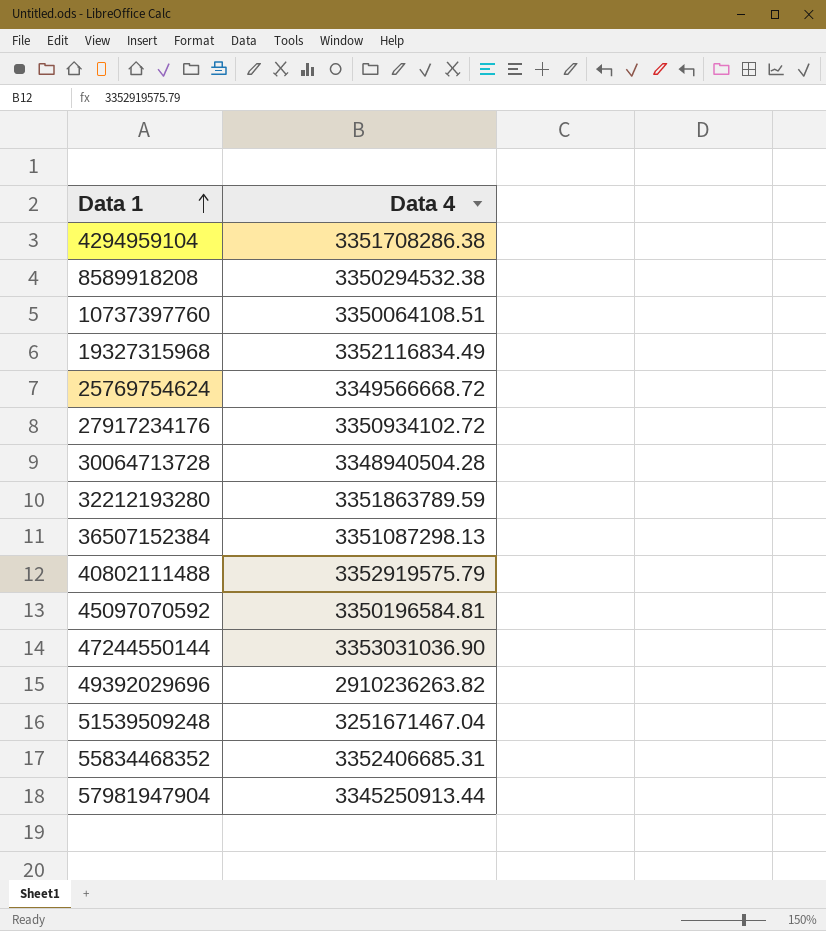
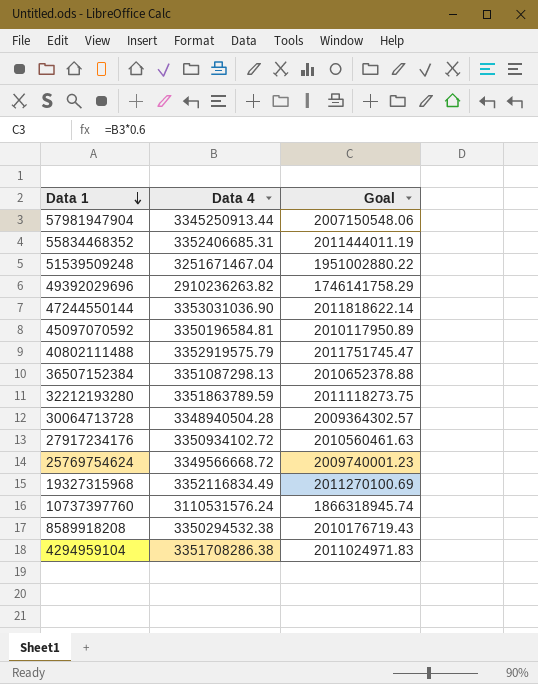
row order: Data 1 ascending -> Data 1 descending
column Goal | formula: none -> [Data 4] * 0.6
10737397760 | Data 4: 3350064108.51 -> 3110531576.24

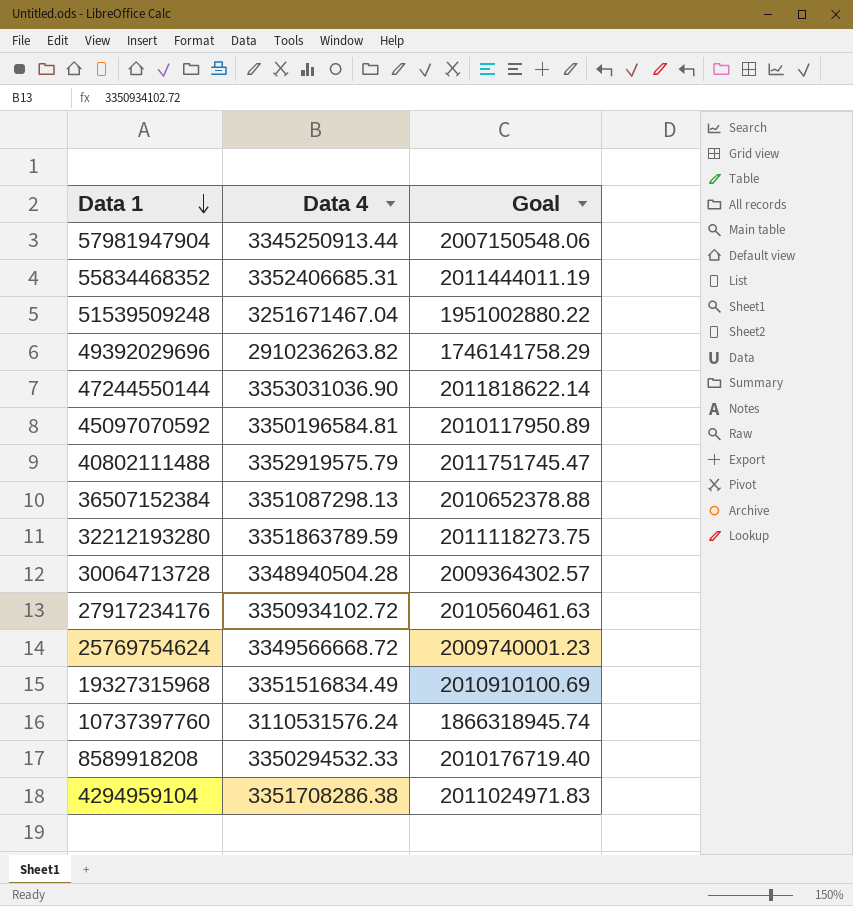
19327315968 | Data 4: 3352116834.49 -> 3351516834.49
19327315968 | Goal: 2011270100.69 -> 2010910100.69
8589918208 | Data 4: 3350294532.38 -> 3350294532.33
8589918208 | Goal: 2010176719.43 -> 2010176719.40

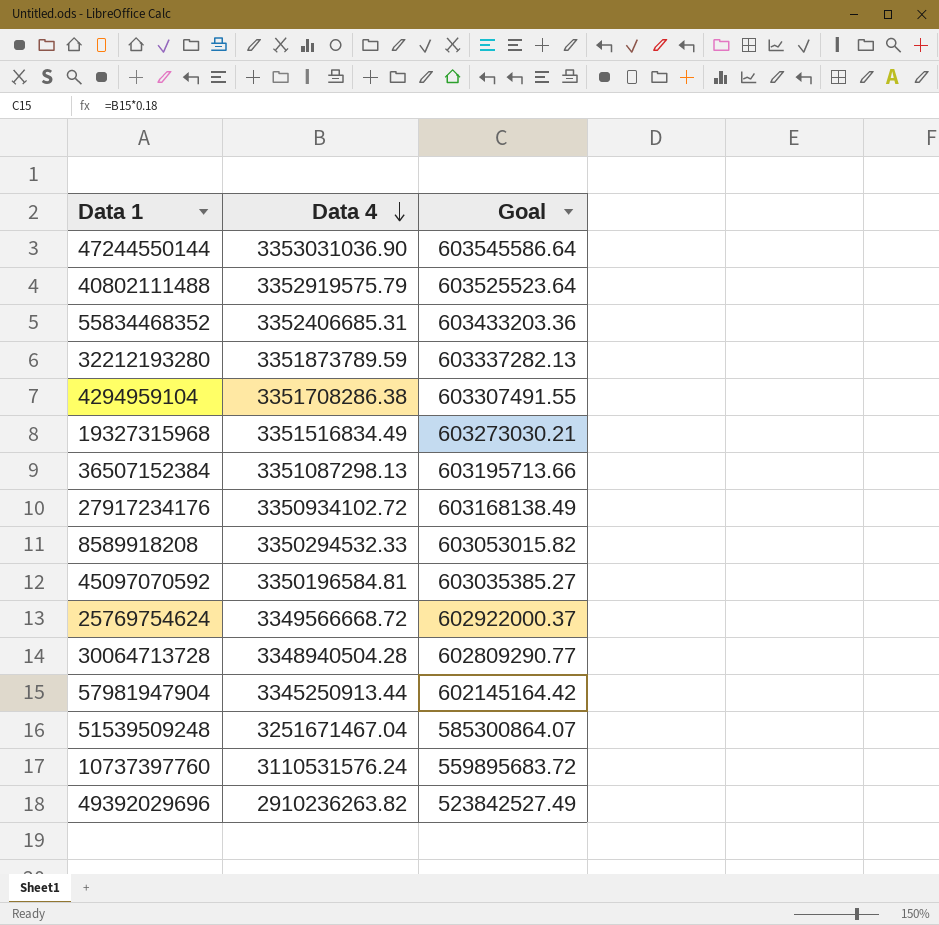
row order: Data 1 descending -> Data 4 descending
column Goal | formula: [Data 4] * 0.6 -> [Data 4] * 0.18
32212193280 | Data 4: 3351863789.59 -> 3351873789.59

